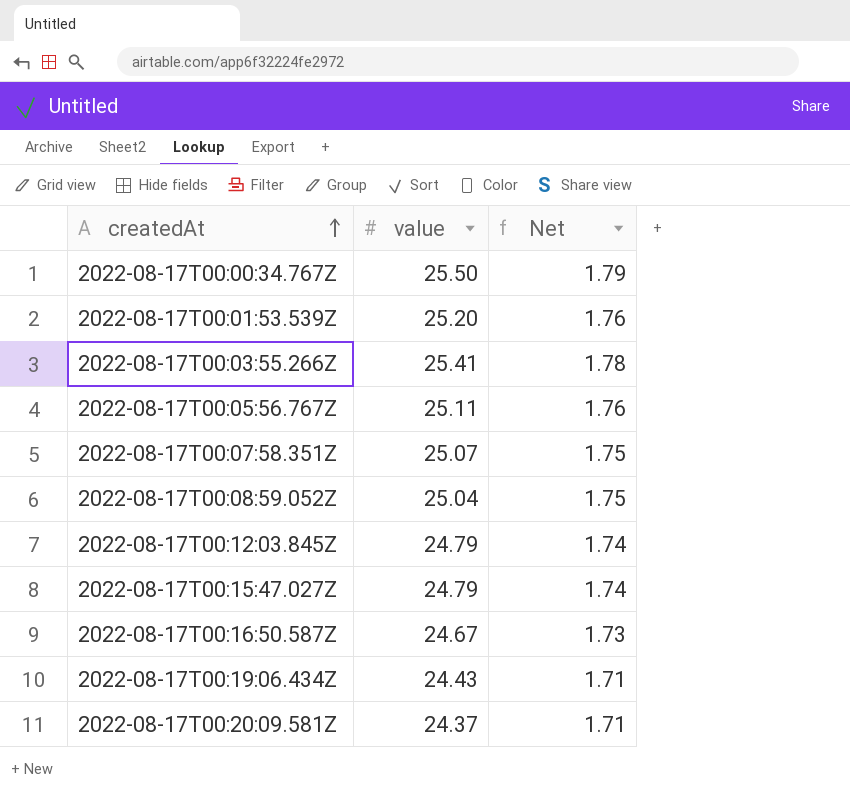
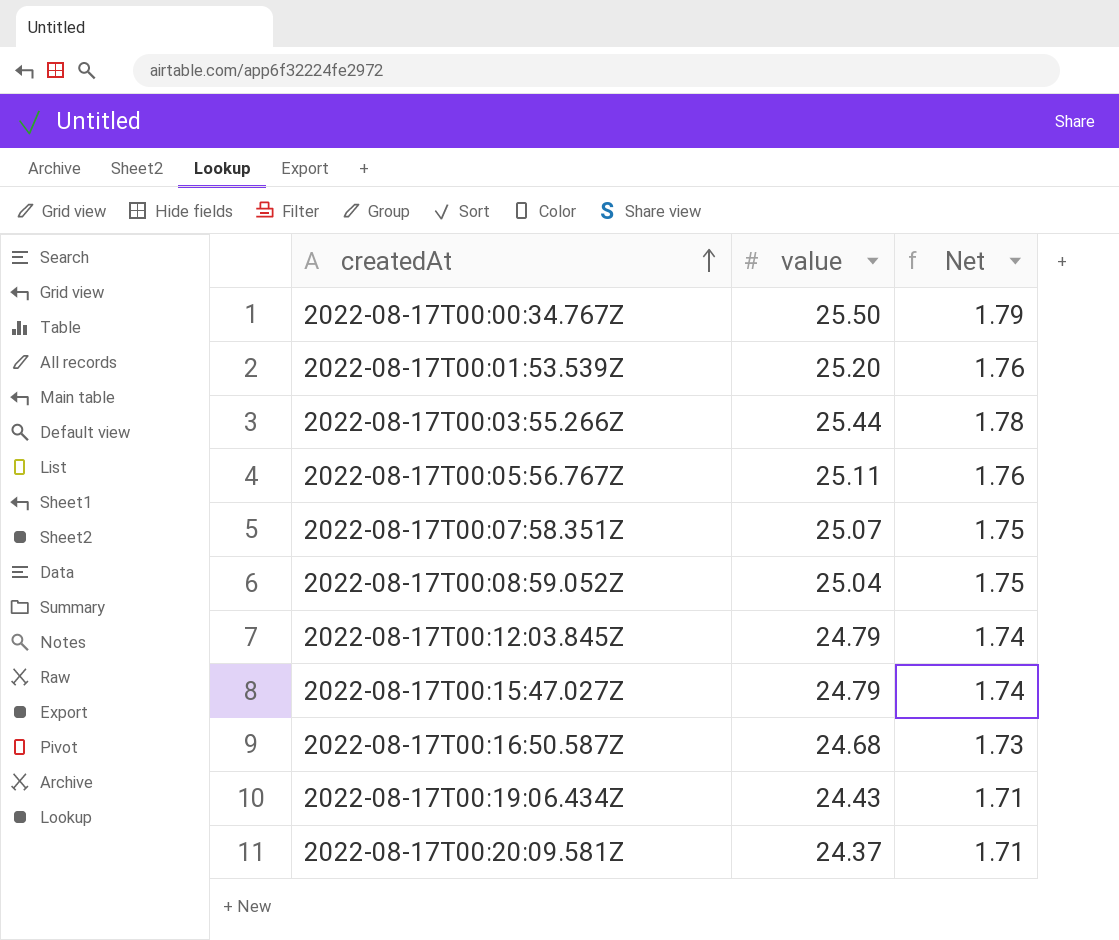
2022-08-17T00:03:55.266Z | value: 25.41 -> 25.44
2022-08-17T00:16:50.587Z | value: 24.67 -> 24.68

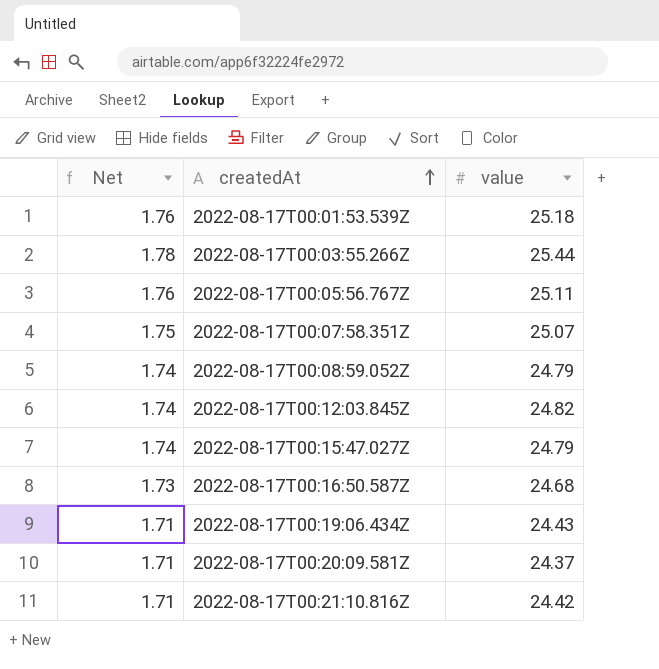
column Net | position: 3 -> 1
row 2022-08-17T00:00:34.767Z: 25.50 | 1.79 -> none
2022-08-17T00:01:53.539Z | value: 25.20 -> 25.18
2022-08-17T00:08:59.052Z | Net: 1.75 -> 1.74
2022-08-17T00:08:59.052Z | value: 25.04 -> 24.79
2022-08-17T00:12:03.845Z | value: 24.79 -> 24.82
row 2022-08-17T00:21:10.816Z: none -> 1.71 | 24.42

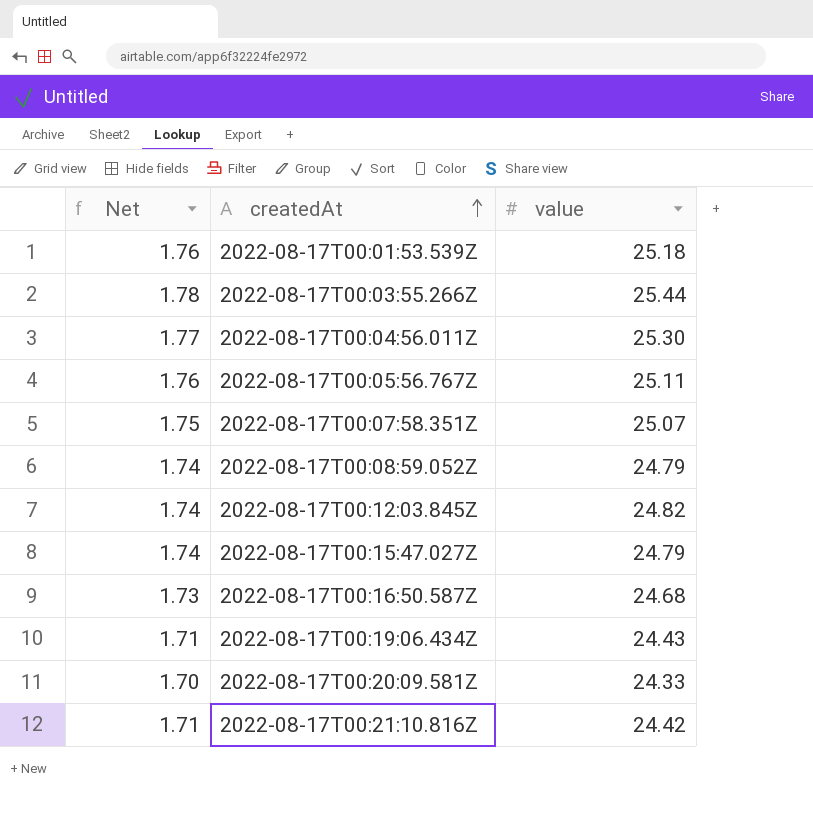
row 2022-08-17T00:04:56.011Z: none -> 1.77 | 25.30
2022-08-17T00:20:09.581Z | Net: 1.71 -> 1.70
2022-08-17T00:20:09.581Z | value: 24.37 -> 24.33

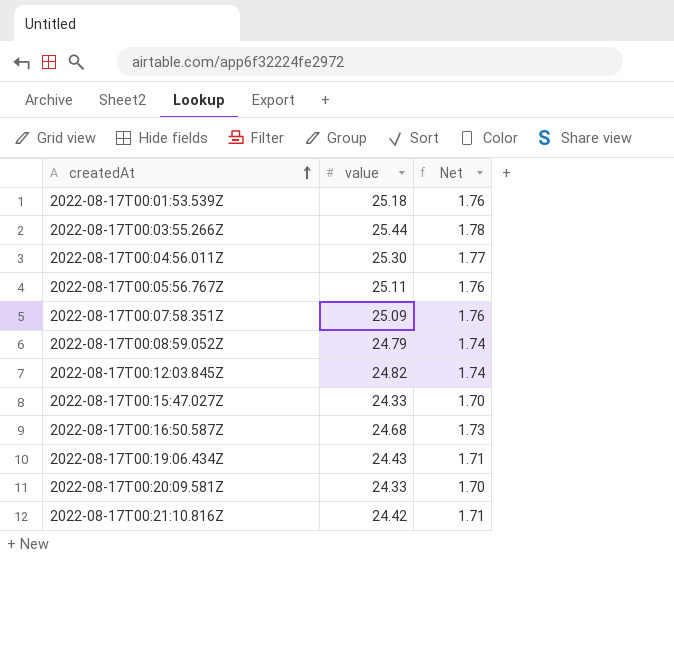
column Net | position: 1 -> 3
2022-08-17T00:07:58.351Z | value: 25.07 -> 25.09
2022-08-17T00:07:58.351Z | Net: 1.75 -> 1.76
2022-08-17T00:15:47.027Z | value: 24.79 -> 24.33
2022-08-17T00:15:47.027Z | Net: 1.74 -> 1.70

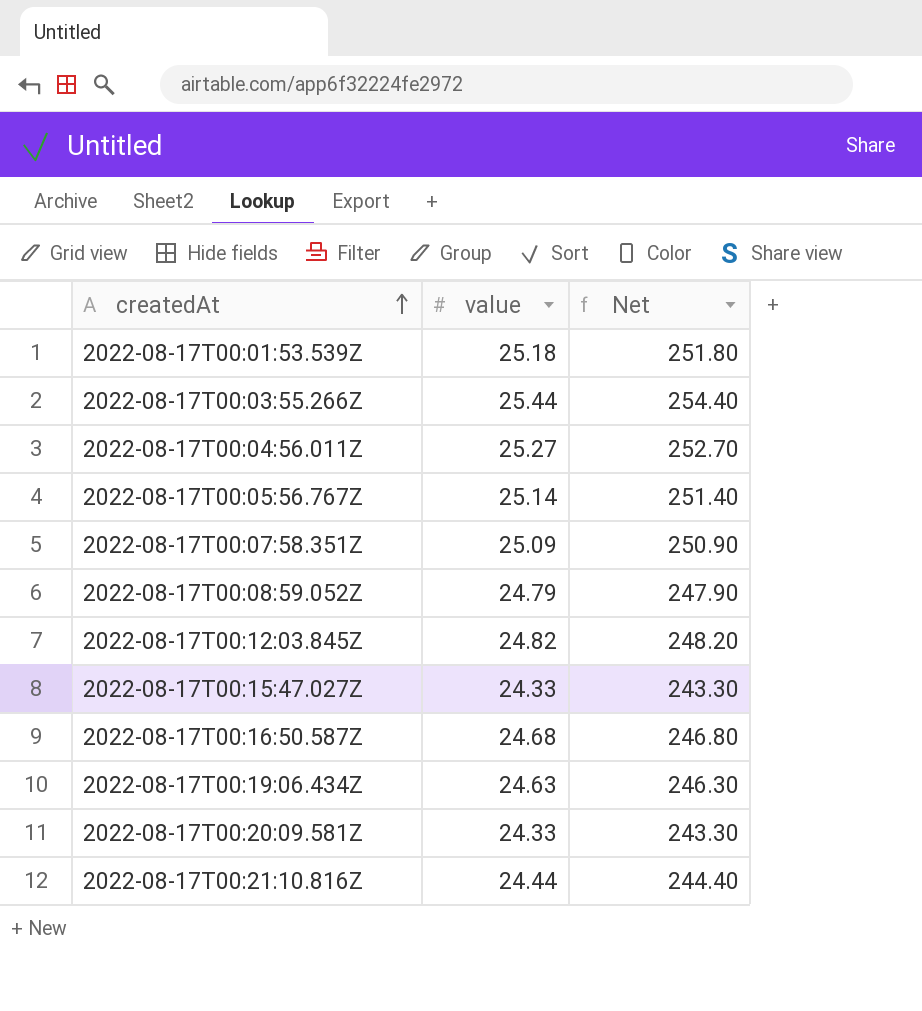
column Net | formula: [value] * 0.07 -> [value] * 10
2022-08-17T00:04:56.011Z | value: 25.30 -> 25.27
2022-08-17T00:05:56.767Z | value: 25.11 -> 25.14
2022-08-17T00:19:06.434Z | value: 24.43 -> 24.63
2022-08-17T00:21:10.816Z | value: 24.42 -> 24.44

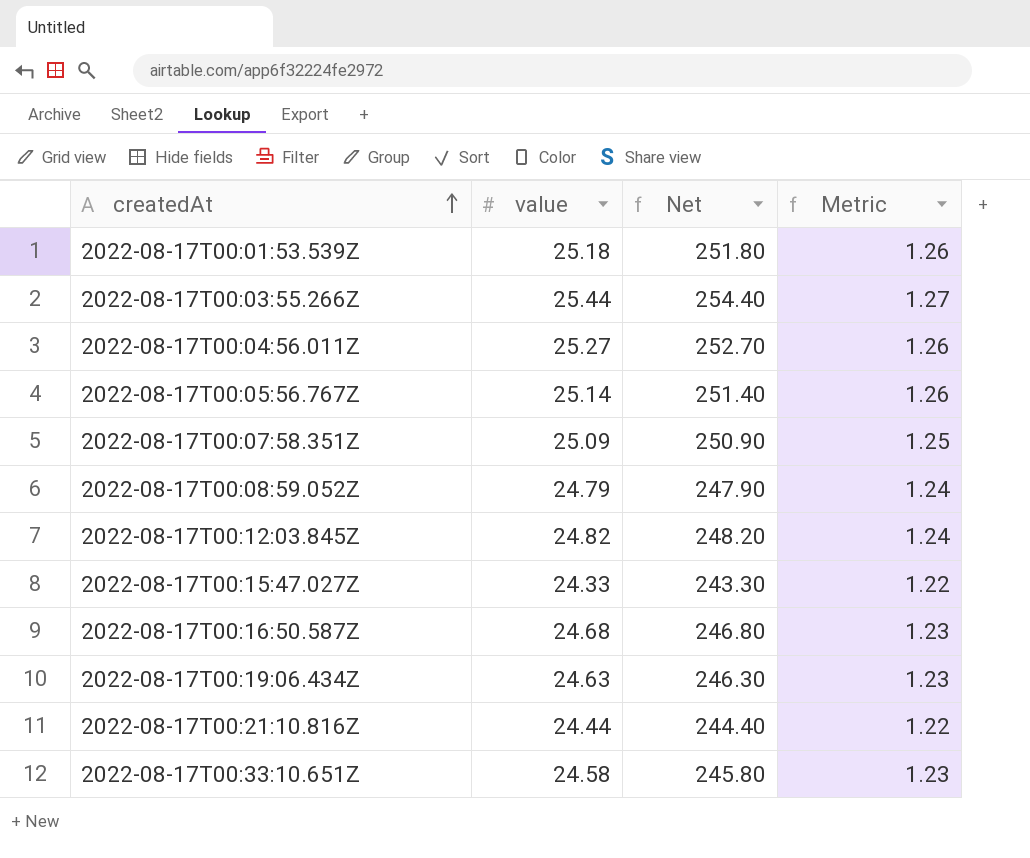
column Metric | formula: none -> [value] * 0.05
row 2022-08-17T00:20:09.581Z: 24.33 | 243.30 -> none
row 2022-08-17T00:33:10.651Z: none -> 24.58 | 245.80 | 1.23

